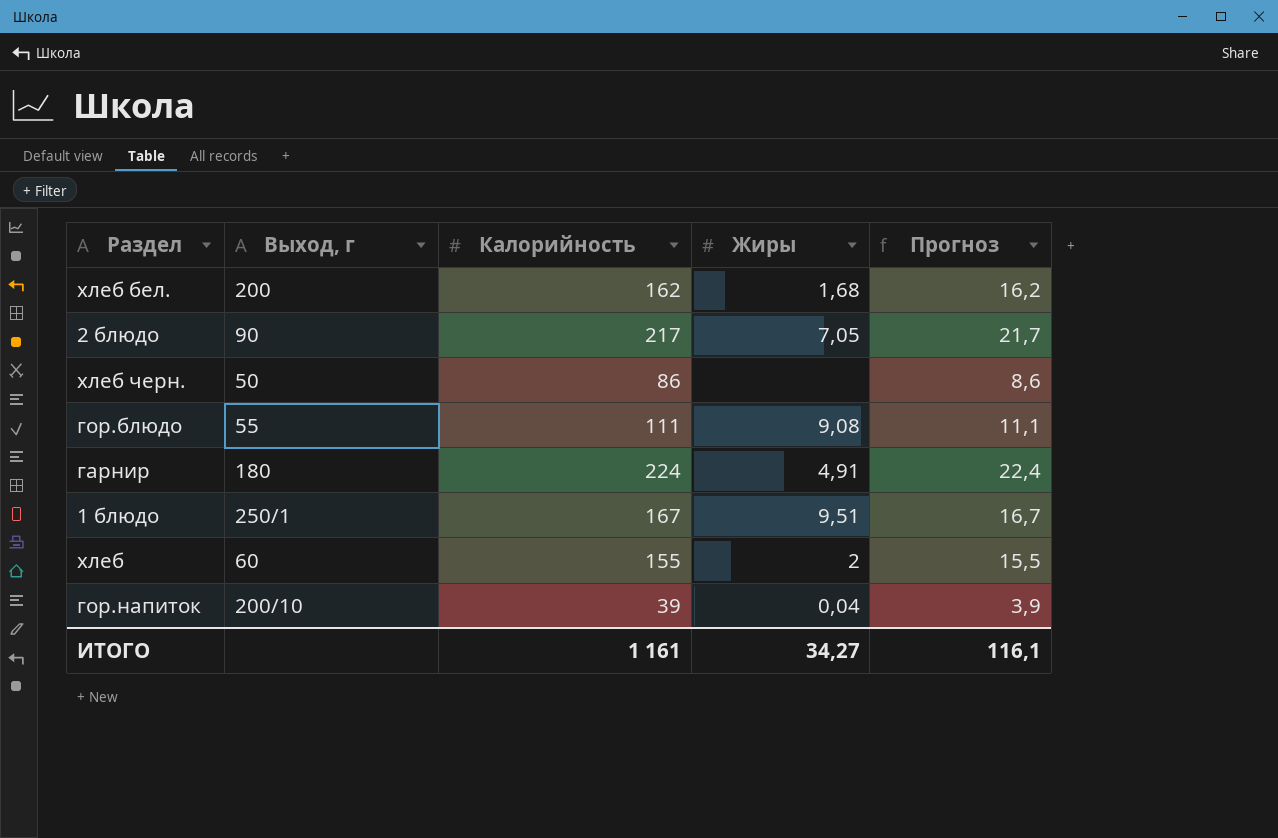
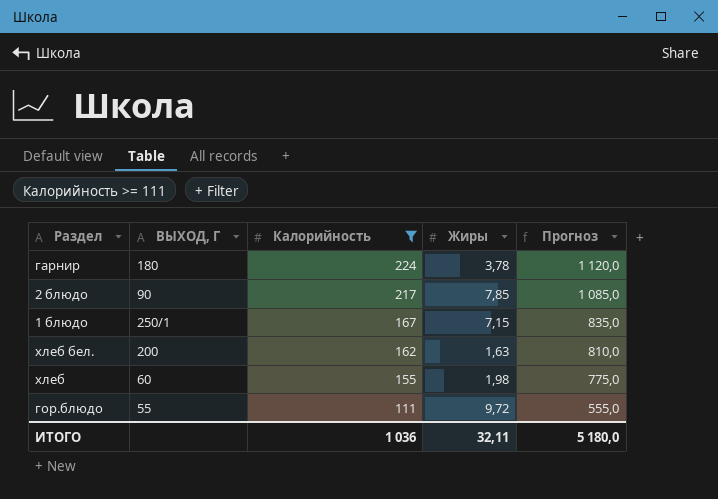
filter: none -> Калорийность >= 111
row order: none -> Калорийность descending
column name: Выход, г -> ВЫХОД, Г
column Прогноз | formula: [Калорийность] * 0,1 -> [Калорийность] * 5
гарнир | Жиры: 4,91 -> 3,78
2 блюдо | Жиры: 7,05 -> 7,85
1 блюдо | Жиры: 9,51 -> 7,15
хлеб бел. | Жиры: 1,68 -> 1,63
хлеб | Жиры: 2 -> 1,98
гор.блюдо | Жиры: 9,08 -> 9,72
ИТОГО | Калорийность: 1 161 -> 1 036
ИТОГО | Жиры: 34,27 -> 32,11
ИТОГО | Прогноз: 116,1 -> 5 180,0

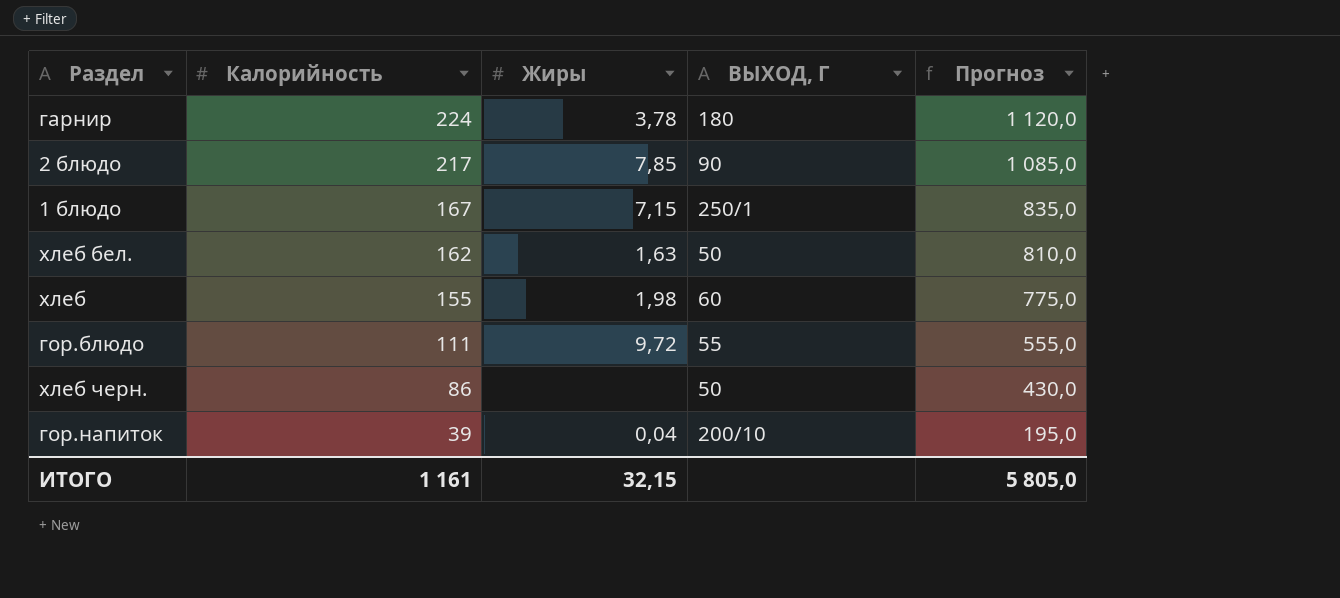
filter: Калорийность >= 111 -> none
column ВЫХОД, Г | position: 2 -> 4
хлеб бел. | ВЫХОД, Г: 200 -> 50
ИТОГО | Калорийность: 1 036 -> 1 161
ИТОГО | Жиры: 32,11 -> 32,15
ИТОГО | Прогноз: 5 180,0 -> 5 805,0

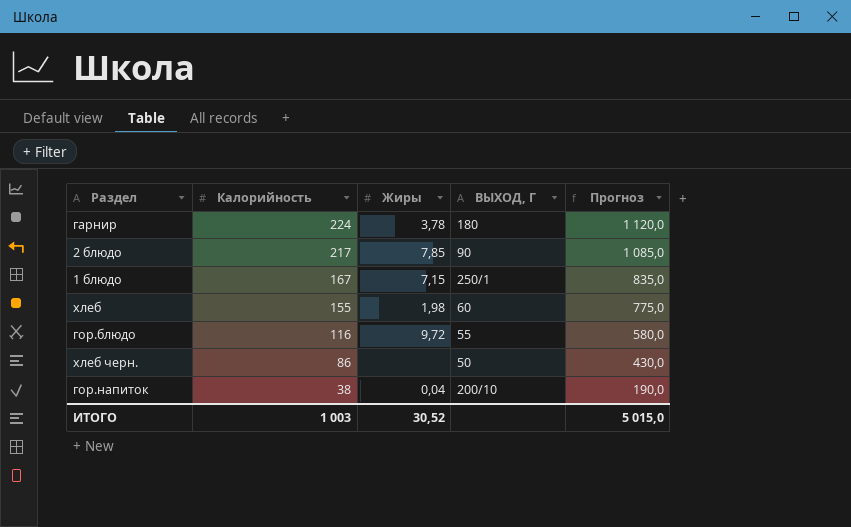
row хлеб бел.: 162 | 1,63 | 50 | 810,0 -> none
гор.блюдо | Калорийность: 111 -> 116
гор.блюдо | Прогноз: 555,0 -> 580,0
гор.напиток | Калорийность: 39 -> 38
гор.напиток | Прогноз: 195,0 -> 190,0
ИТОГО | Калорийность: 1 161 -> 1 003
ИТОГО | Жиры: 32,15 -> 30,52
ИТОГО | Прогноз: 5 805,0 -> 5 015,0

